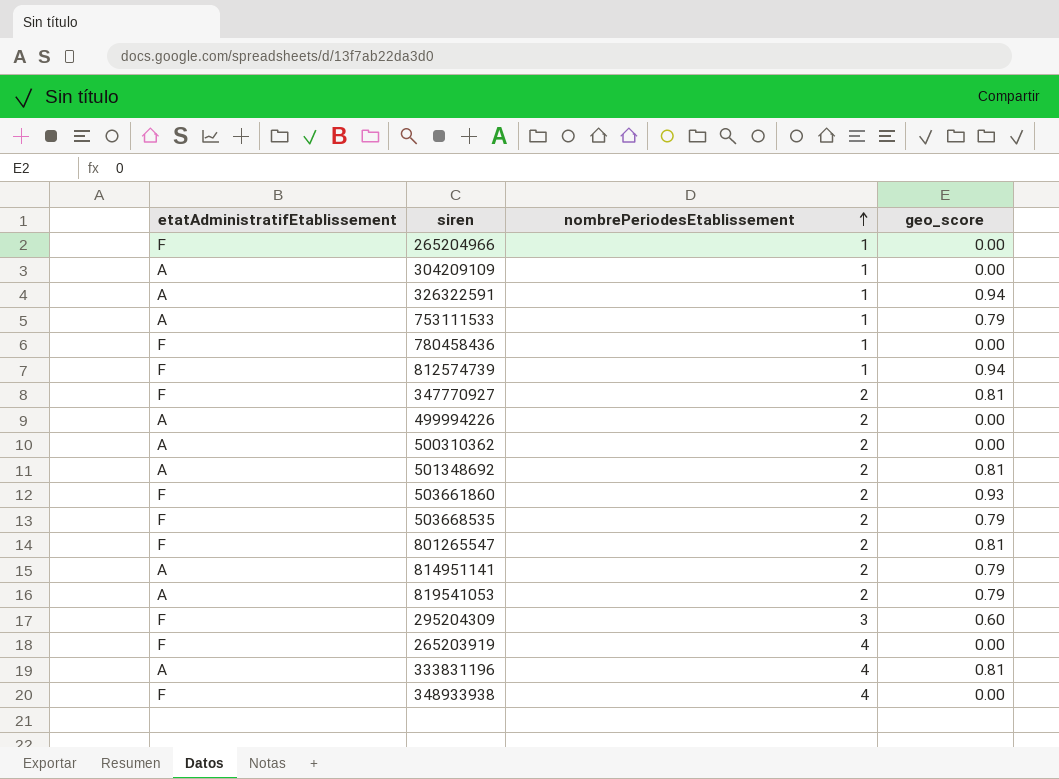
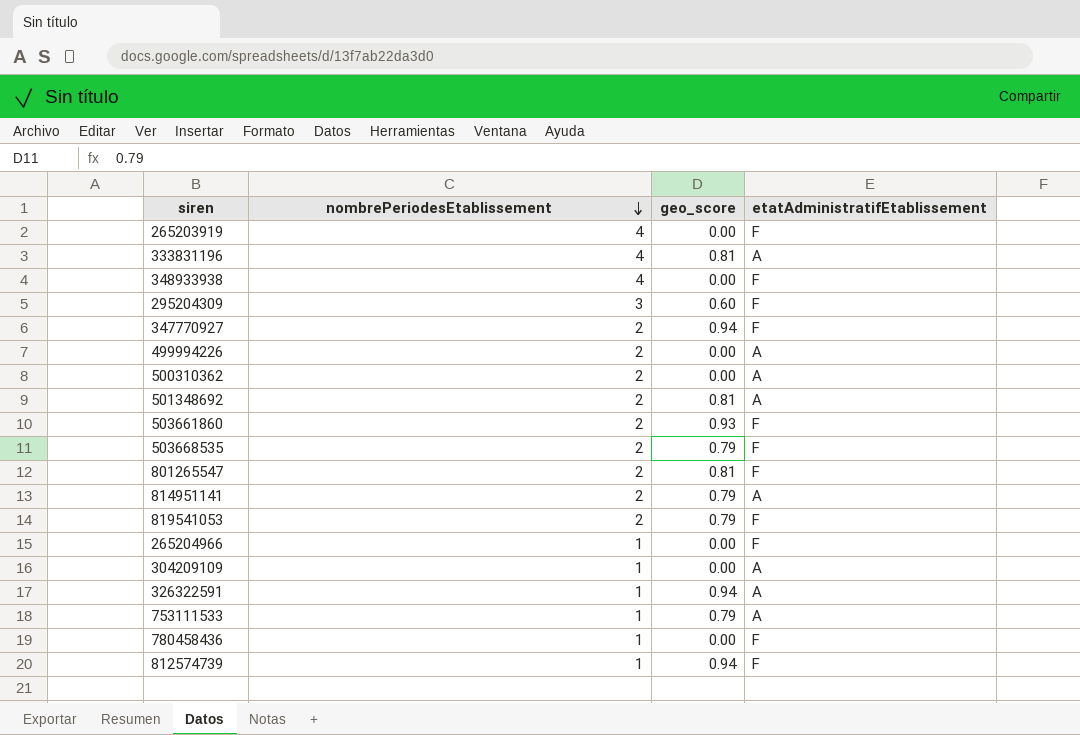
row order: nombrePeriodesEtablissement ascending -> nombrePeriodesEtablissement descending
column etatAdministratifEtablissement | position: 1 -> 4
347770927 | geo_score: 0.81 -> 0.94
819541053 | etatAdministratifEtablissement: A -> F

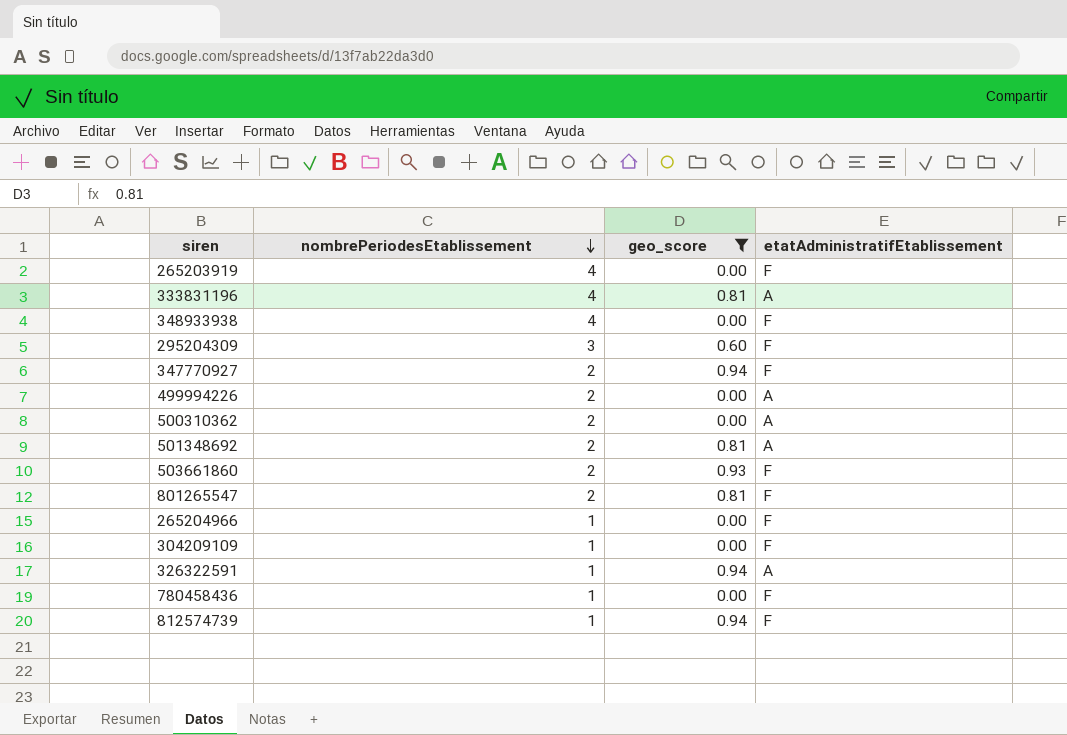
filter: none -> geo_score != 0.79
304209109 | etatAdministratifEtablissement: A -> F

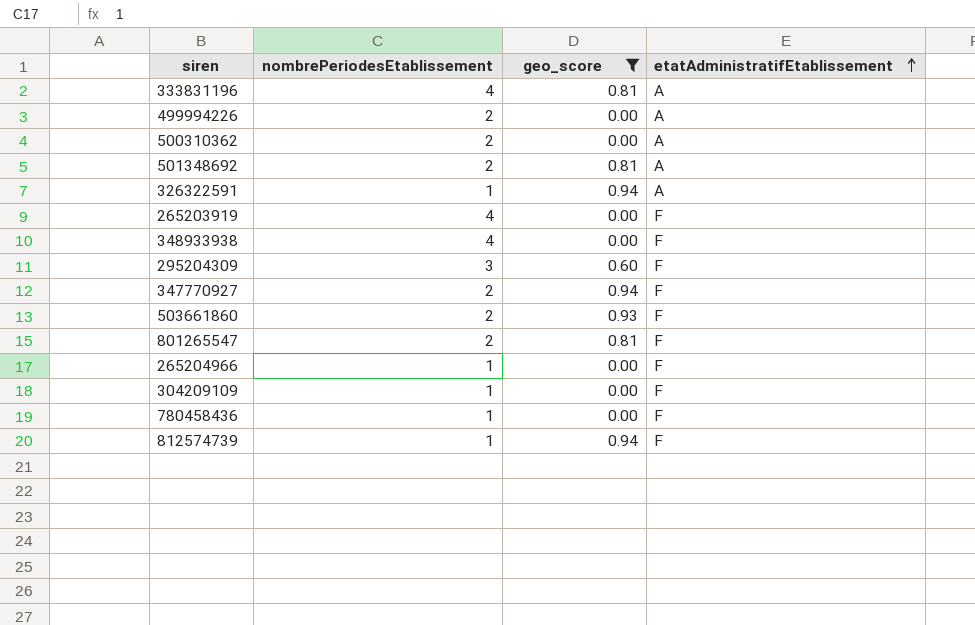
row order: nombrePeriodesEtablissement descending -> etatAdministratifEtablissement ascending

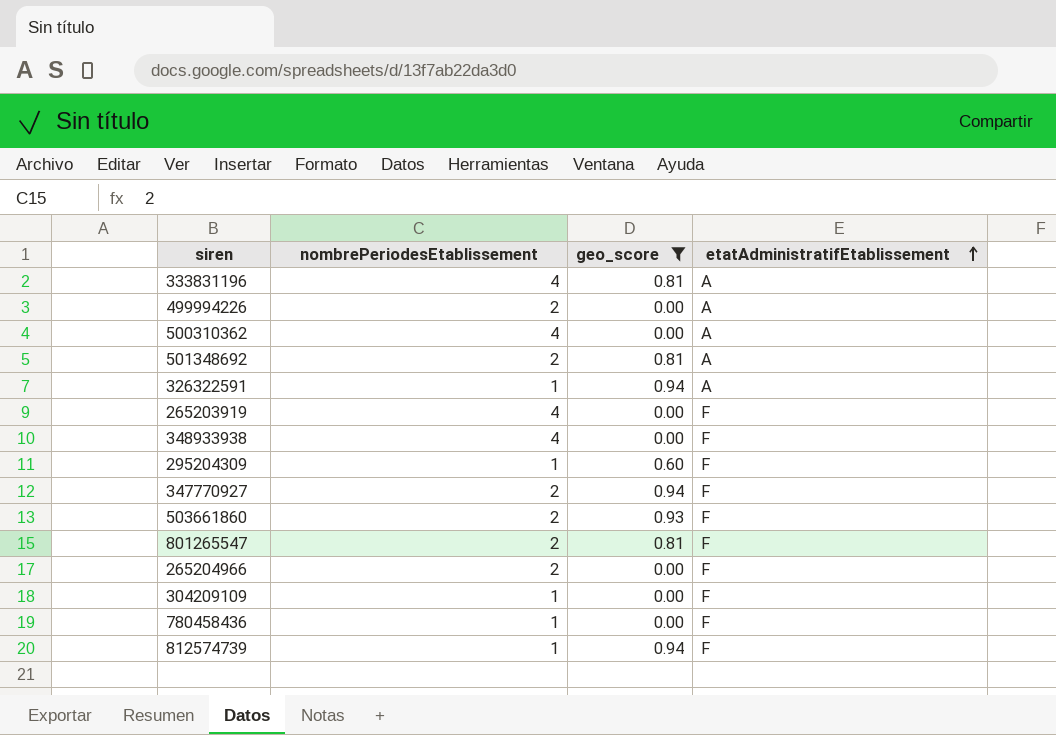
500310362 | nombrePeriodesEtablissement: 2 -> 4
295204309 | nombrePeriodesEtablissement: 3 -> 1
265204966 | nombrePeriodesEtablissement: 1 -> 2

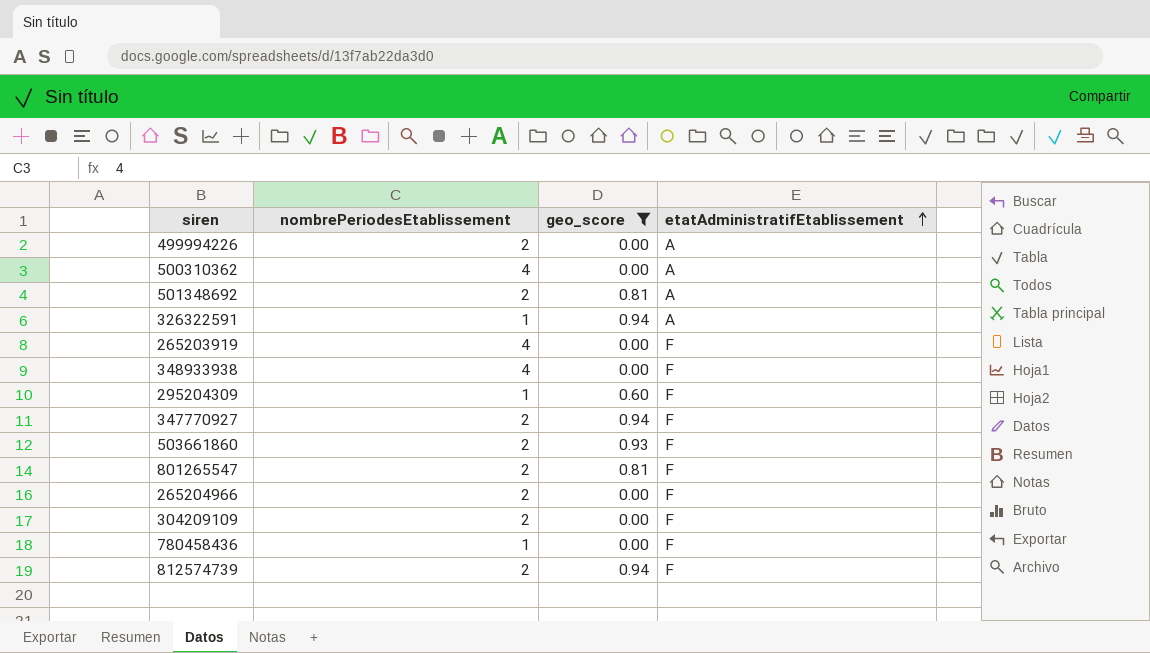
row 333831196: 4 | 0.81 | A -> none
304209109 | nombrePeriodesEtablissement: 1 -> 2
812574739 | nombrePeriodesEtablissement: 1 -> 2

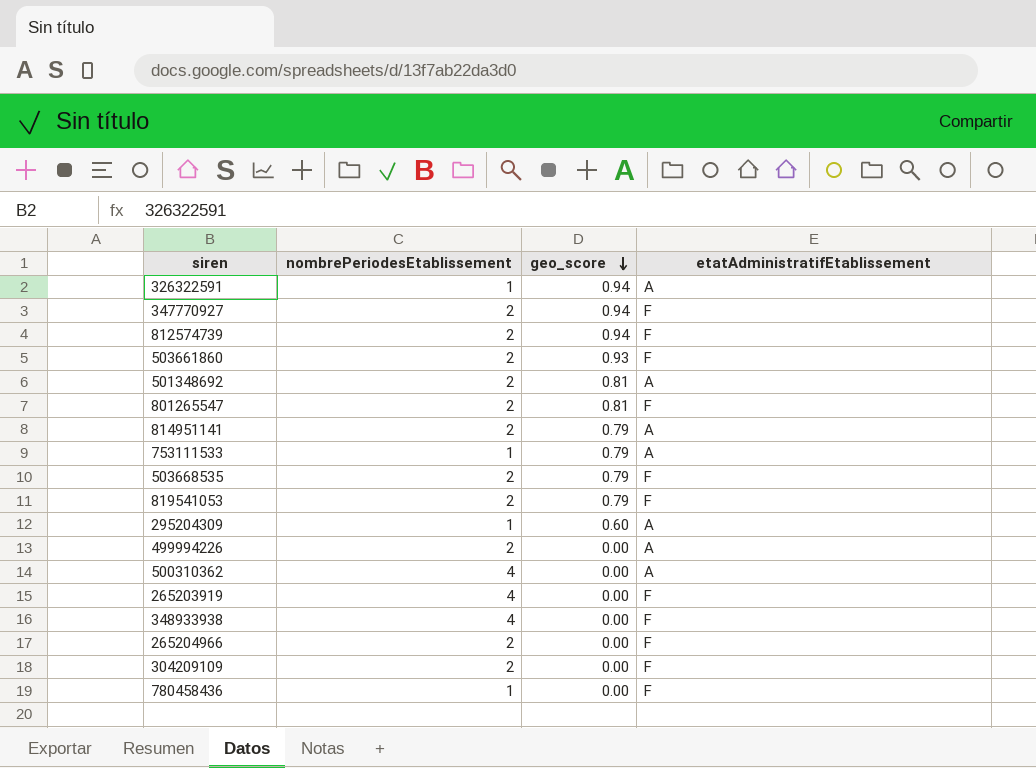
filter: geo_score != 0.79 -> none
row order: etatAdministratifEtablissement ascending -> geo_score descending
295204309 | etatAdministratifEtablissement: F -> A

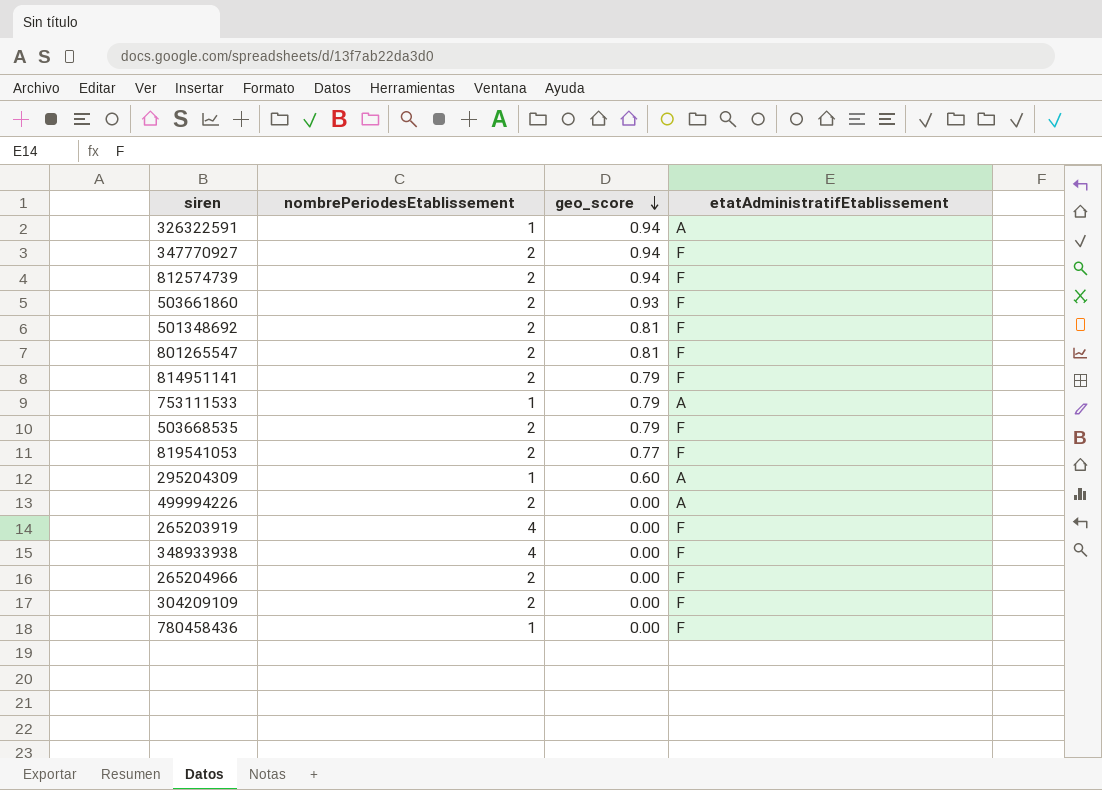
row 500310362: 4 | 0.00 | A -> none
501348692 | etatAdministratifEtablissement: A -> F
814951141 | etatAdministratifEtablissement: A -> F
819541053 | geo_score: 0.79 -> 0.77

